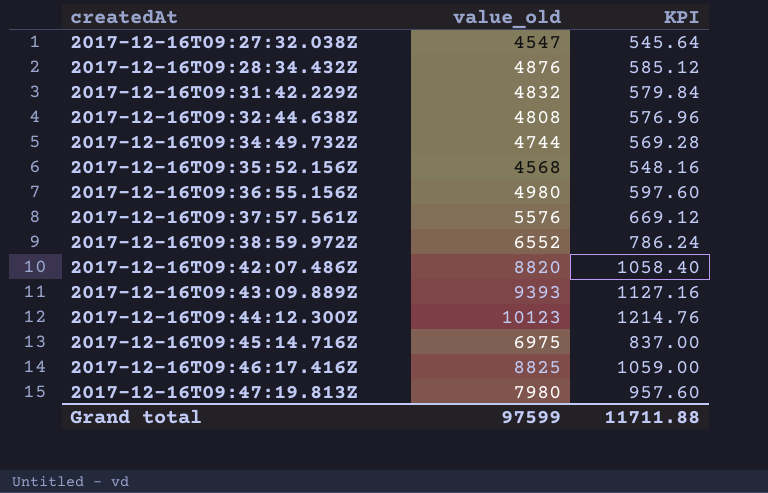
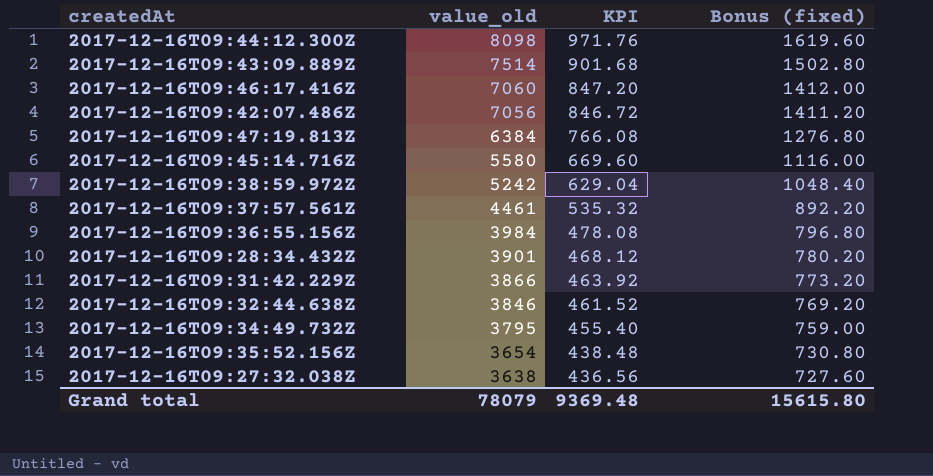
row order: createdAt ascending -> value_old descending
column Bonus (fixed) | formula: none -> [value_old] * 0.2
2017-12-16T09:44:12.300Z | value_old: 10123 -> 8098
2017-12-16T09:44:12.300Z | KPI: 1214.76 -> 971.76
2017-12-16T09:43:09.889Z | value_old: 9393 -> 7514
2017-12-16T09:43:09.889Z | KPI: 1127.16 -> 901.68
2017-12-16T09:46:17.416Z | value_old: 8825 -> 7060
2017-12-16T09:46:17.416Z | KPI: 1059.00 -> 847.20
2017-12-16T09:42:07.486Z | value_old: 8820 -> 7056
2017-12-16T09:42:07.486Z | KPI: 1058.40 -> 846.72
2017-12-16T09:47:19.813Z | value_old: 7980 -> 6384
2017-12-16T09:47:19.813Z | KPI: 957.60 -> 766.08
2017-12-16T09:45:14.716Z | value_old: 6975 -> 5580
2017-12-16T09:45:14.716Z | KPI: 837.00 -> 669.60
2017-12-16T09:38:59.972Z | value_old: 6552 -> 5242
2017-12-16T09:38:59.972Z | KPI: 786.24 -> 629.04
2017-12-16T09:37:57.561Z | value_old: 5576 -> 4461
2017-12-16T09:37:57.561Z | KPI: 669.12 -> 535.32
2017-12-16T09:36:55.156Z | value_old: 4980 -> 3984
2017-12-16T09:36:55.156Z | KPI: 597.60 -> 478.08
2017-12-16T09:28:34.432Z | value_old: 4876 -> 3901
2017-12-16T09:28:34.432Z | KPI: 585.12 -> 468.12
2017-12-16T09:31:42.229Z | value_old: 4832 -> 3866
2017-12-16T09:31:42.229Z | KPI: 579.84 -> 463.92
2017-12-16T09:32:44.638Z | value_old: 4808 -> 3846
2017-12-16T09:32:44.638Z | KPI: 576.96 -> 461.52
2017-12-16T09:34:49.732Z | value_old: 4744 -> 3795
2017-12-16T09:34:49.732Z | KPI: 569.28 -> 455.40
2017-12-16T09:35:52.156Z | value_old: 4568 -> 3654
2017-12-16T09:35:52.156Z | KPI: 548.16 -> 438.48
2017-12-16T09:27:32.038Z | value_old: 4547 -> 3638
2017-12-16T09:27:32.038Z | KPI: 545.64 -> 436.56
Grand total | value_old: 97599 -> 78079
Grand total | KPI: 11711.88 -> 9369.48

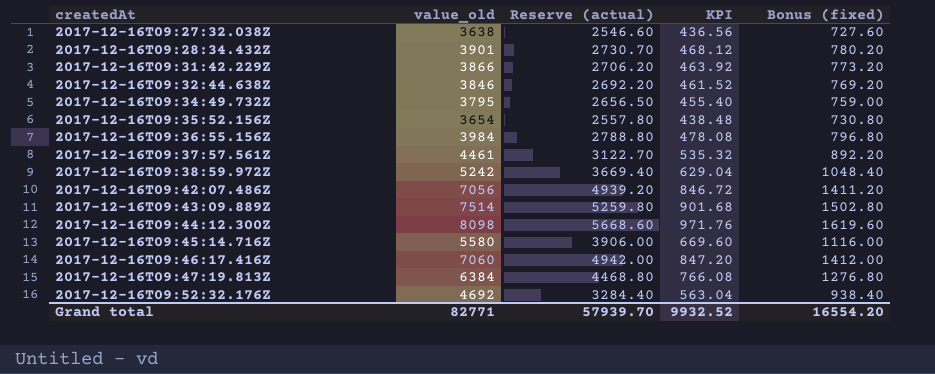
row order: value_old descending -> createdAt ascending
column Reserve (actual) | formula: none -> [value_old] * 0.7
row 2017-12-16T09:52:32.176Z: none -> 4692 | 3284.40 | 563.04 | 938.40
Grand total | value_old: 78079 -> 82771
Grand total | KPI: 9369.48 -> 9932.52
Grand total | Bonus (fixed): 15615.80 -> 16554.20

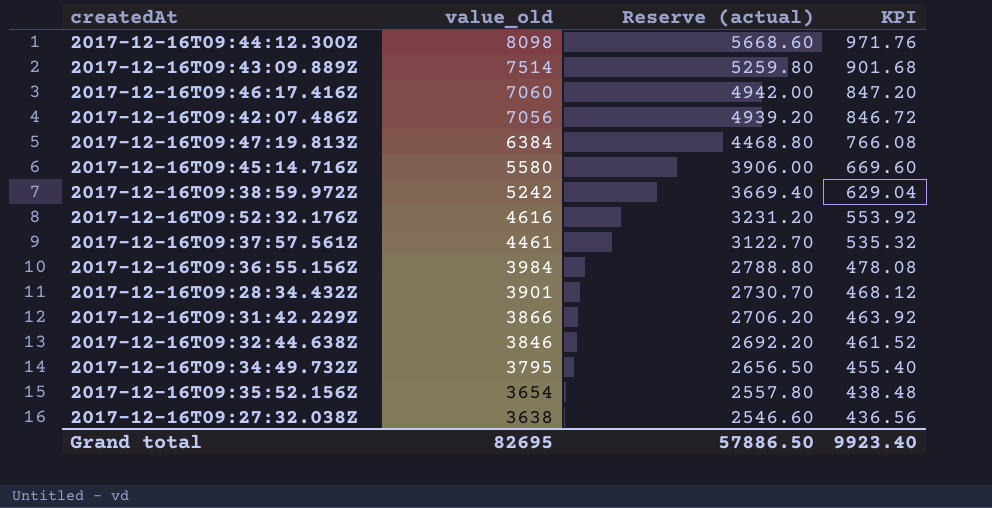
row order: createdAt ascending -> value_old descending
column Bonus (fixed) | formula: [value_old] * 0.2 -> none
2017-12-16T09:52:32.176Z | value_old: 4692 -> 4616
2017-12-16T09:52:32.176Z | Reserve (actual): 3284.40 -> 3231.20
2017-12-16T09:52:32.176Z | KPI: 563.04 -> 553.92
Grand total | value_old: 82771 -> 82695
Grand total | Reserve (actual): 57939.70 -> 57886.50
Grand total | KPI: 9932.52 -> 9923.40

